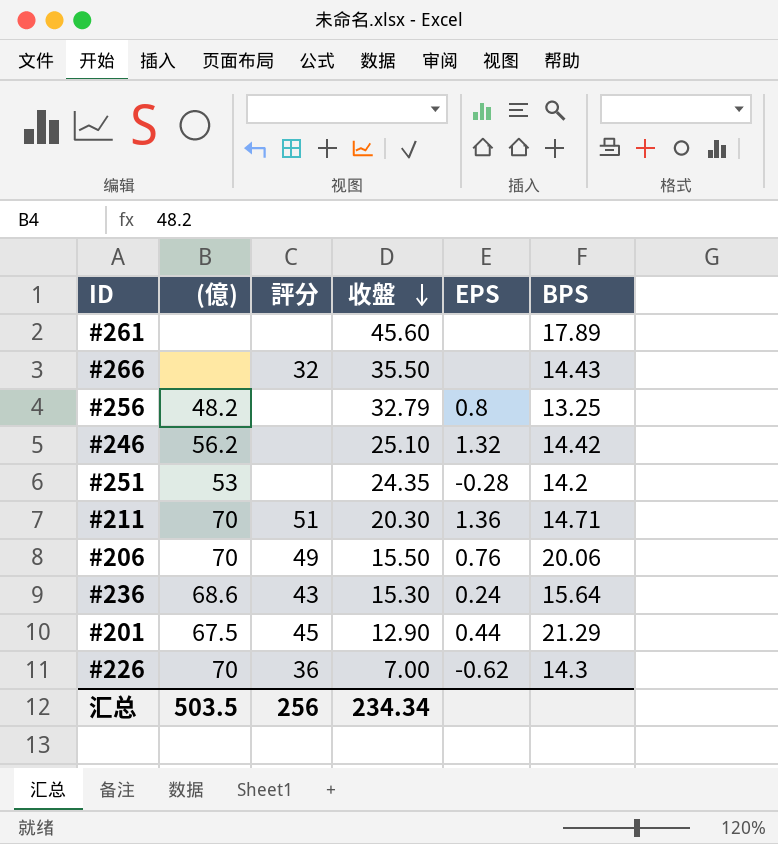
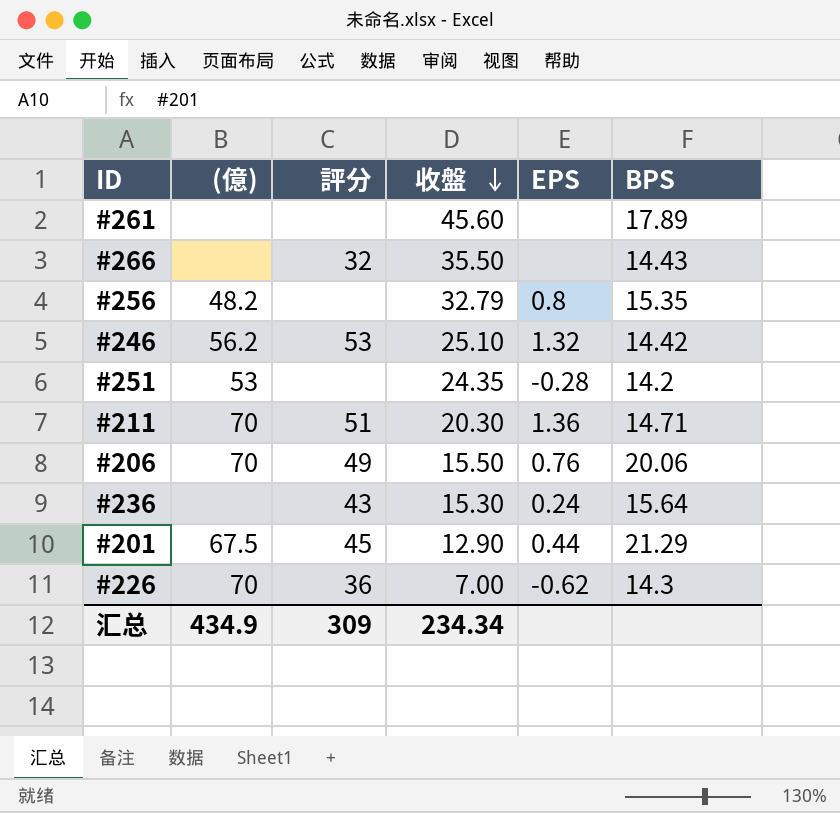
#256 | BPS: 13.25 -> 15.35
#246 | 評分: none -> 53
#236 | (億): 68.6 -> none
汇总 | (億): 503.5 -> 434.9
汇总 | 評分: 256 -> 309

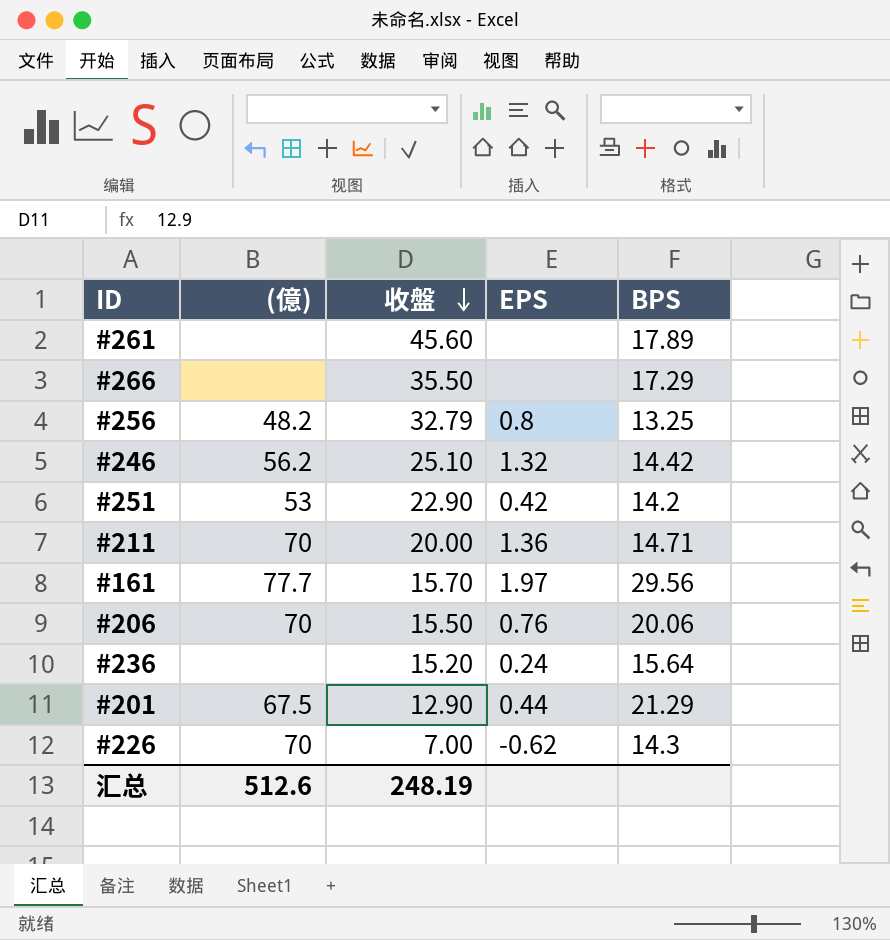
column 評分 | position: 3 -> none
#266 | BPS: 14.43 -> 17.29
#256 | BPS: 15.35 -> 13.25
#251 | 收盤: 24.35 -> 22.90
#251 | EPS: -0.28 -> 0.42
#211 | 收盤: 20.30 -> 20.00
row #161: none -> 77.7 | 15.70 | 1.97 | 29.56
#236 | 收盤: 15.30 -> 15.20
汇总 | (億): 434.9 -> 512.6
汇总 | 收盤: 234.34 -> 248.19

